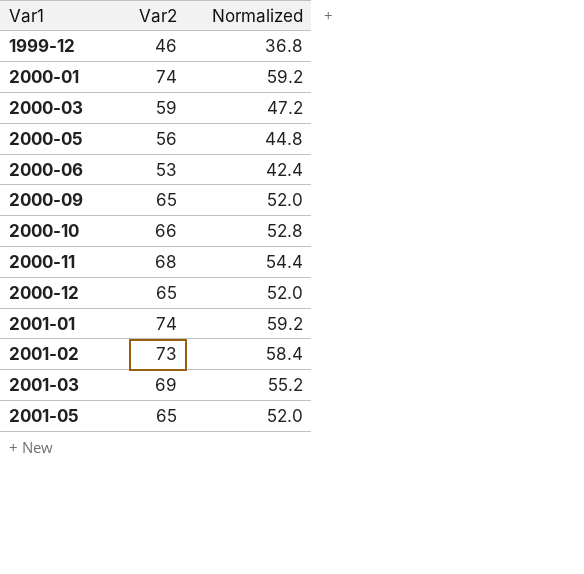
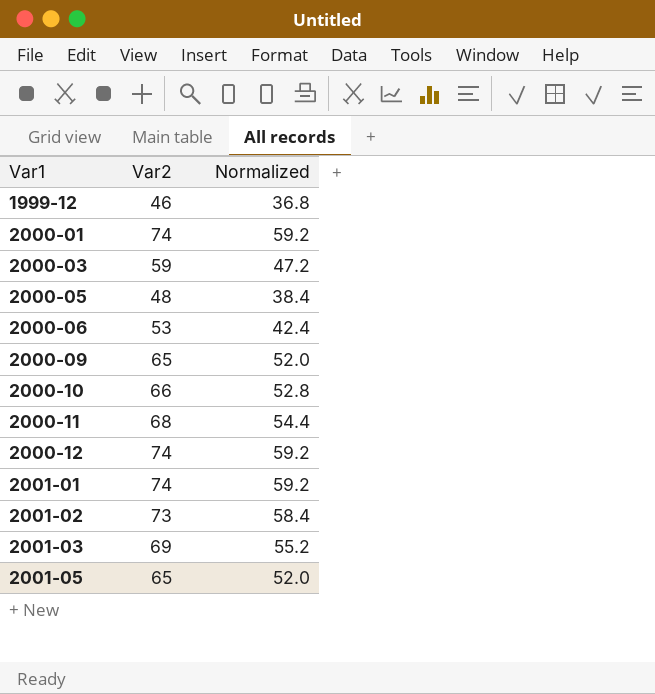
2000-05 | Var2: 56 -> 48
2000-05 | Normalized: 44.8 -> 38.4
2000-12 | Var2: 65 -> 74
2000-12 | Normalized: 52.0 -> 59.2

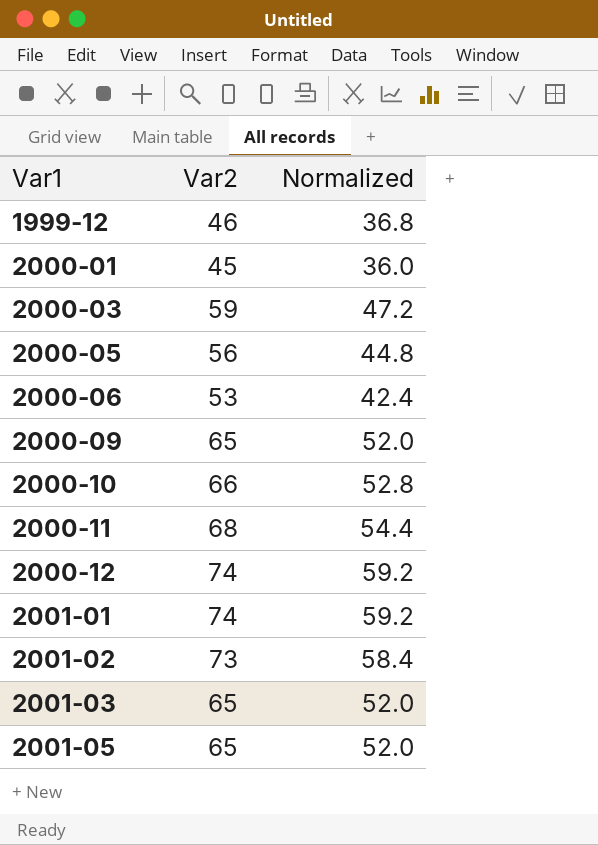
2000-01 | Var2: 74 -> 45
2000-01 | Normalized: 59.2 -> 36.0
2000-05 | Var2: 48 -> 56
2000-05 | Normalized: 38.4 -> 44.8
2001-03 | Var2: 69 -> 65
2001-03 | Normalized: 55.2 -> 52.0

